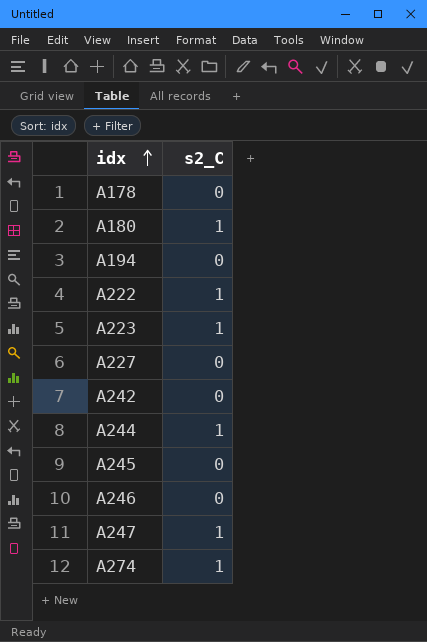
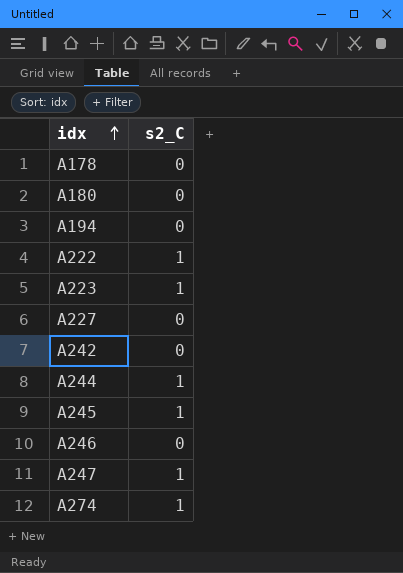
A180 | s2_C: 1 -> 0
A245 | s2_C: 0 -> 1

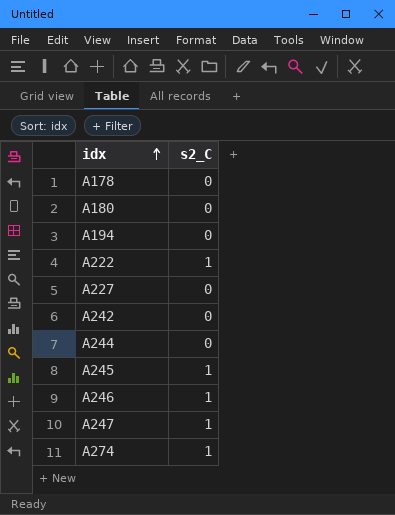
row A223: 1 -> none
A244 | s2_C: 1 -> 0
A246 | s2_C: 0 -> 1

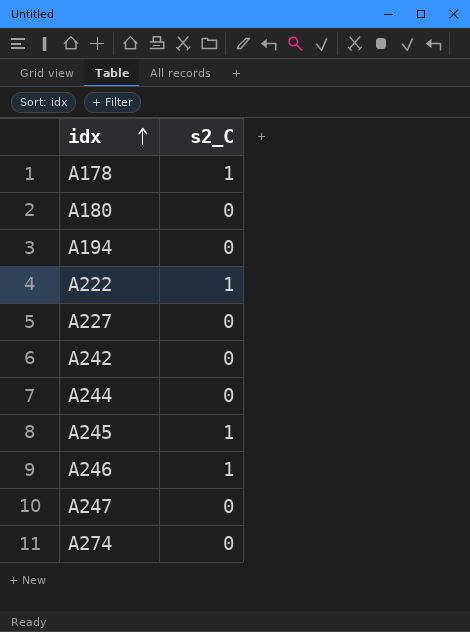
A178 | s2_C: 0 -> 1
A247 | s2_C: 1 -> 0
A274 | s2_C: 1 -> 0

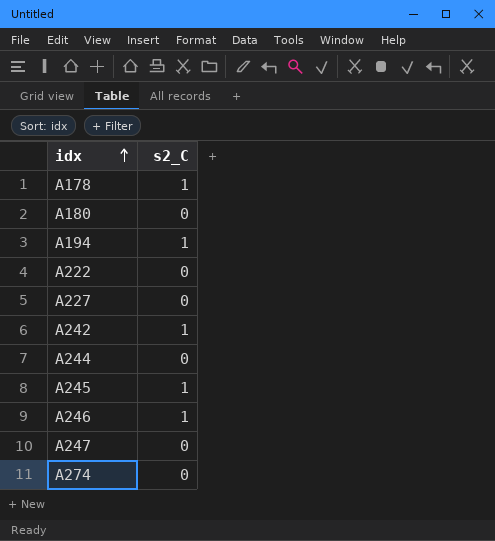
A194 | s2_C: 0 -> 1
A222 | s2_C: 1 -> 0
A242 | s2_C: 0 -> 1

